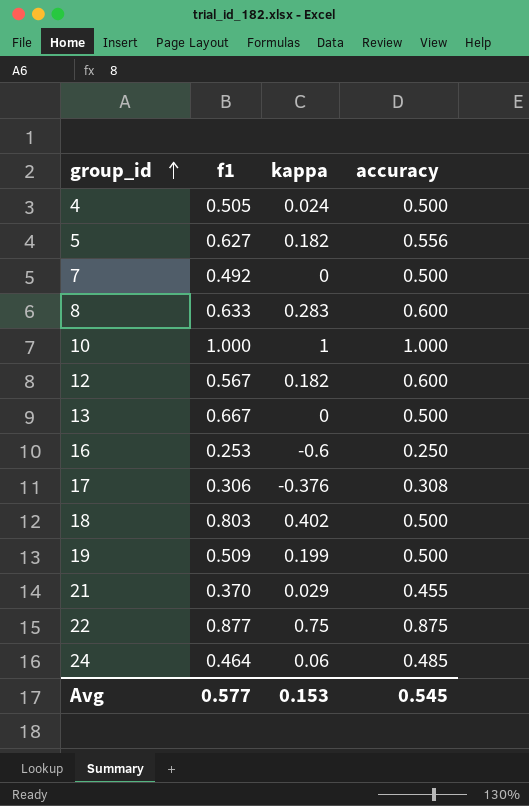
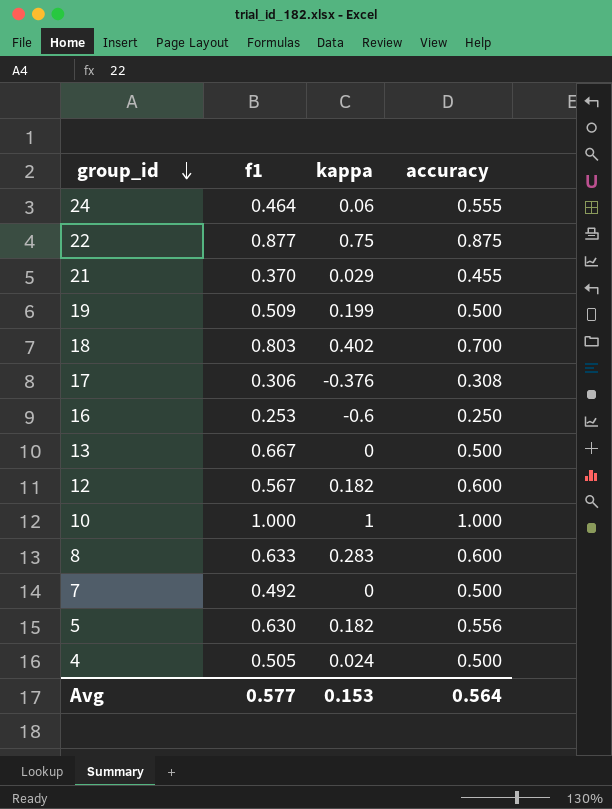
row order: group_id ascending -> group_id descending
24 | accuracy: 0.485 -> 0.555
18 | accuracy: 0.500 -> 0.700
5 | f1: 0.627 -> 0.630
Avg | accuracy: 0.545 -> 0.564

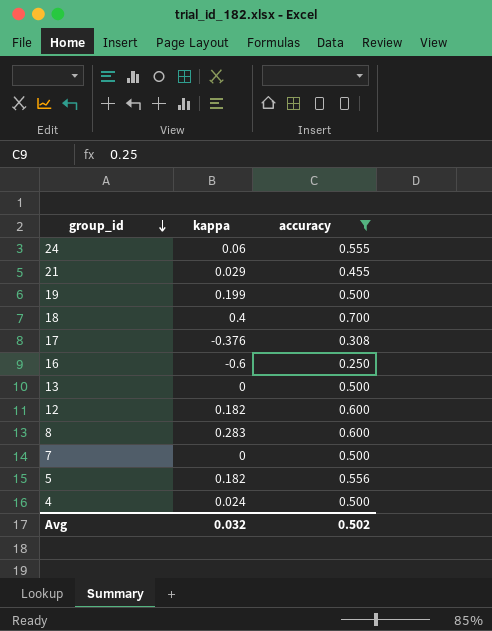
filter: none -> accuracy <= 0.700
column f1 | position: 2 -> none
18 | kappa: 0.402 -> 0.4
Avg | kappa: 0.153 -> 0.032
Avg | accuracy: 0.564 -> 0.502

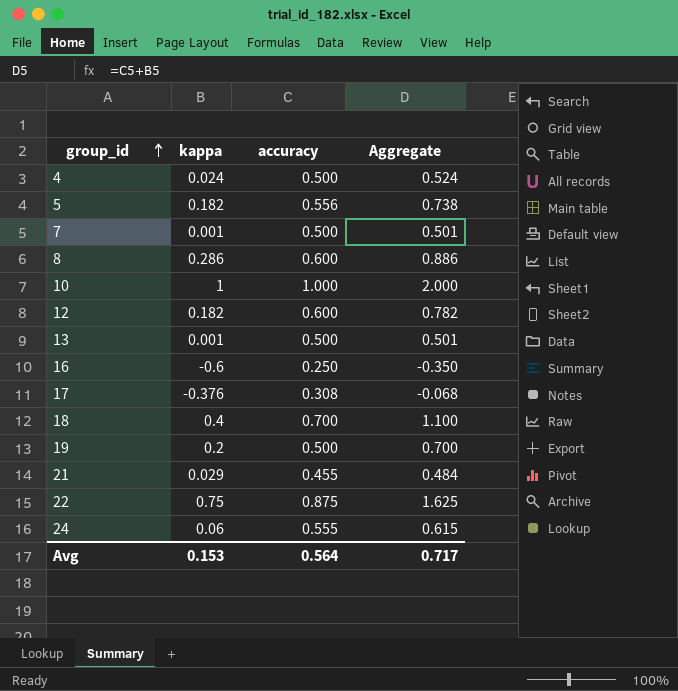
filter: accuracy <= 0.700 -> none
row order: group_id descending -> group_id ascending
column Aggregate | formula: none -> [kappa] + [accuracy]
7 | kappa: 0 -> 0.001
8 | kappa: 0.283 -> 0.286
13 | kappa: 0 -> 0.001
19 | kappa: 0.199 -> 0.2
Avg | kappa: 0.032 -> 0.153
Avg | accuracy: 0.502 -> 0.564

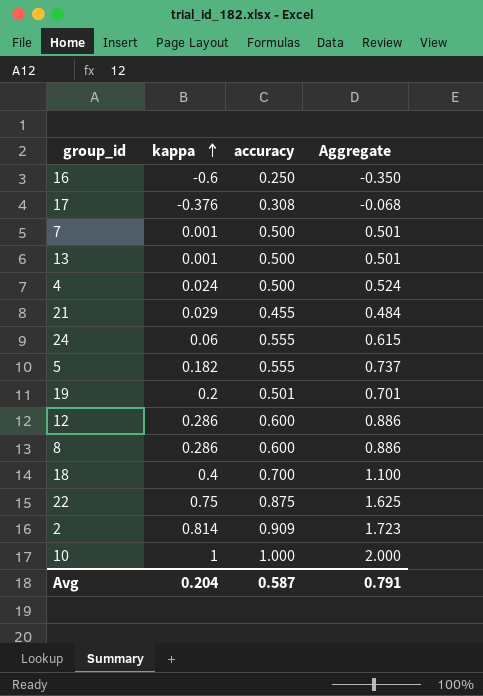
row order: group_id ascending -> kappa ascending
5 | accuracy: 0.556 -> 0.555
5 | Aggregate: 0.738 -> 0.737
19 | accuracy: 0.500 -> 0.501
19 | Aggregate: 0.700 -> 0.701
12 | kappa: 0.182 -> 0.286
12 | Aggregate: 0.782 -> 0.886
row 2: none -> 0.814 | 0.909 | 1.723
Avg | kappa: 0.153 -> 0.204
Avg | accuracy: 0.564 -> 0.587
Avg | Aggregate: 0.717 -> 0.791

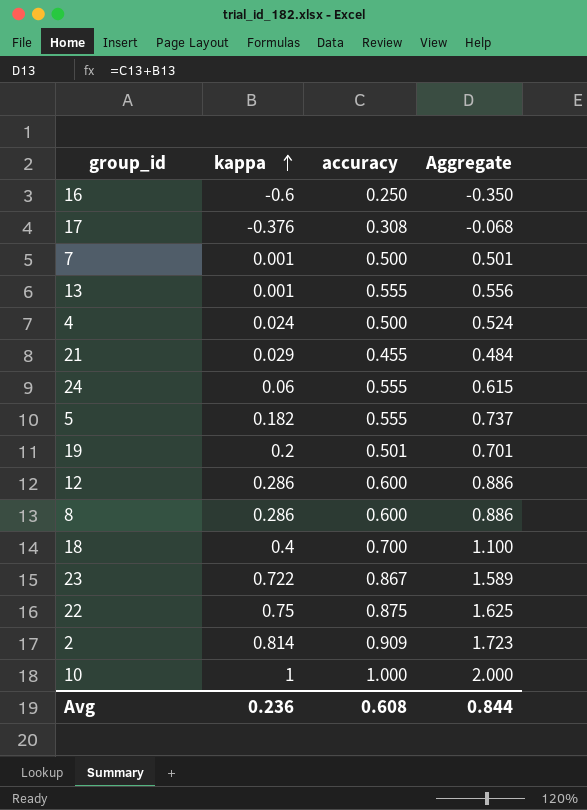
13 | accuracy: 0.500 -> 0.555
13 | Aggregate: 0.501 -> 0.556
row 23: none -> 0.722 | 0.867 | 1.589
Avg | kappa: 0.204 -> 0.236
Avg | accuracy: 0.587 -> 0.608
Avg | Aggregate: 0.791 -> 0.844

